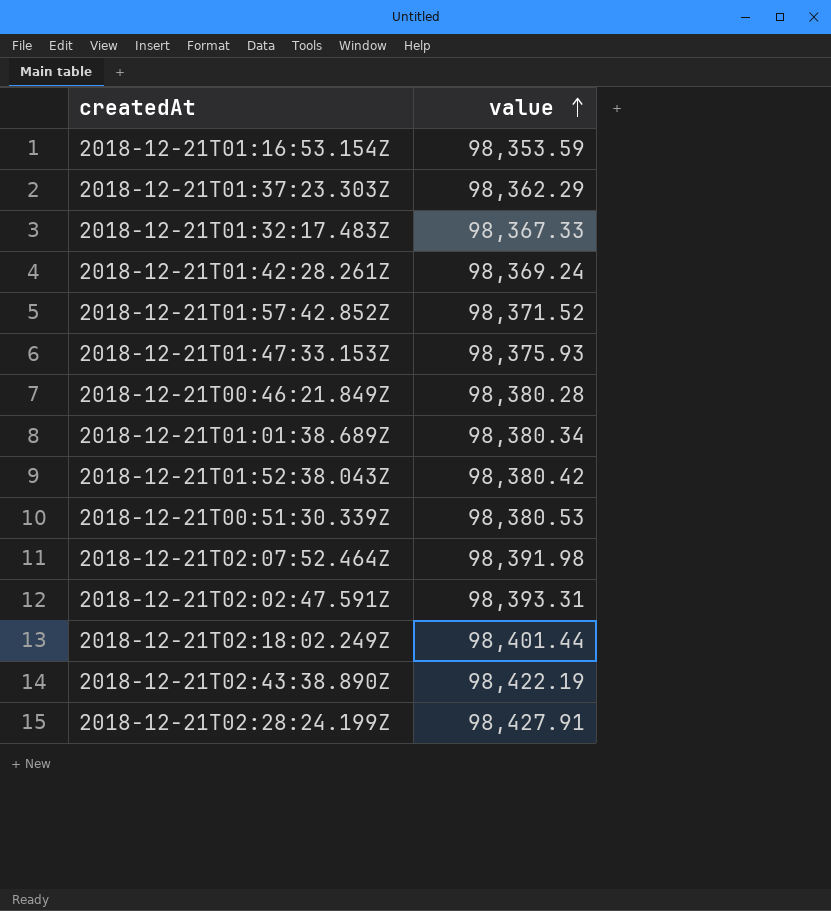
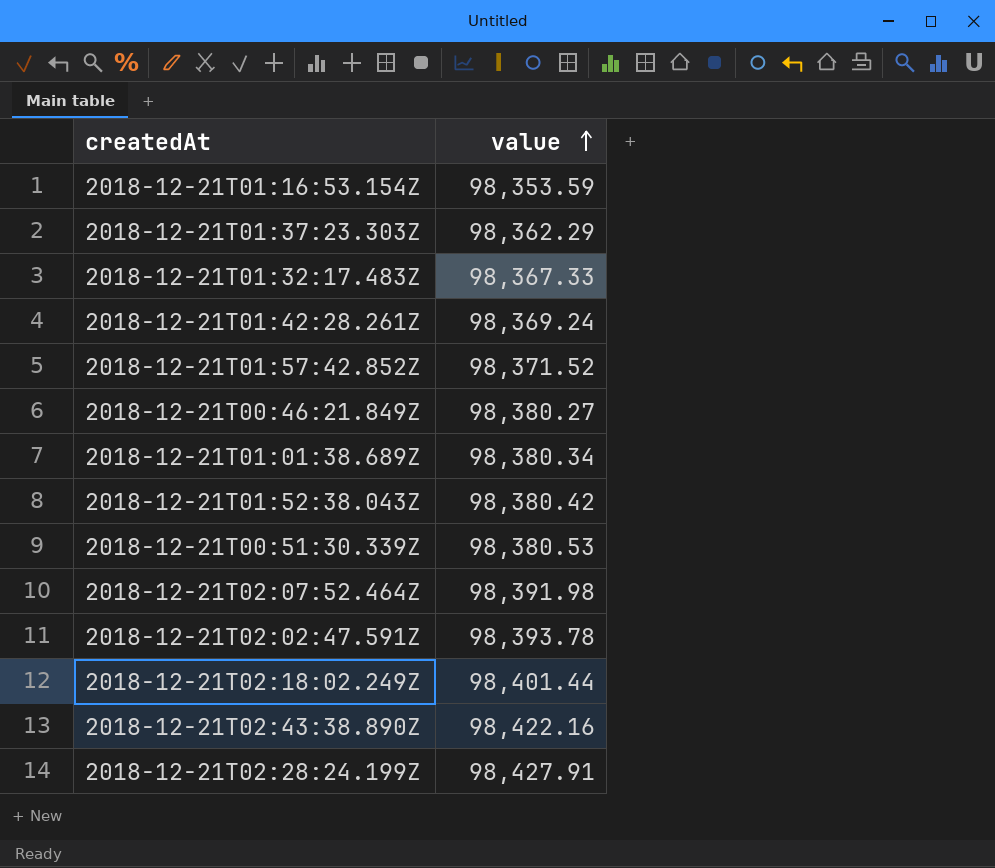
row 2018-12-21T01:47:33.153Z: 98,375.93 -> none
2018-12-21T00:46:21.849Z | value: 98,380.28 -> 98,380.27
2018-12-21T02:02:47.591Z | value: 98,393.31 -> 98,393.78
2018-12-21T02:43:38.890Z | value: 98,422.19 -> 98,422.16

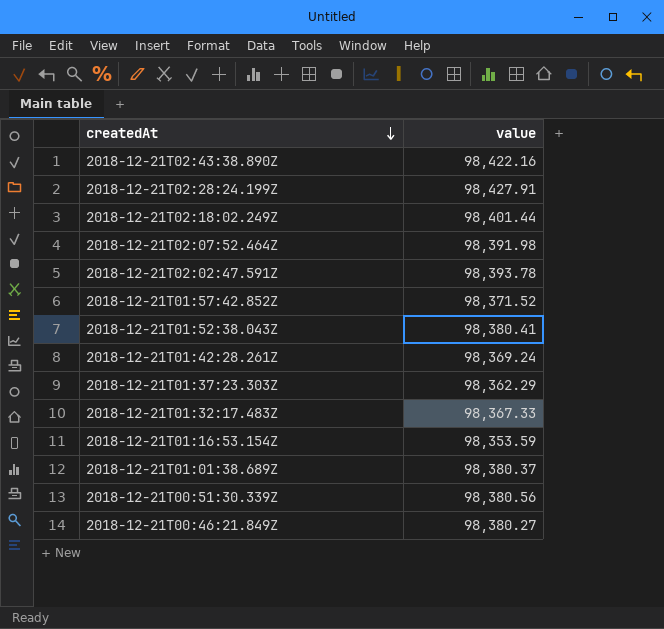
row order: value ascending -> createdAt descending
2018-12-21T01:52:38.043Z | value: 98,380.42 -> 98,380.41
2018-12-21T01:01:38.689Z | value: 98,380.34 -> 98,380.37
2018-12-21T00:51:30.339Z | value: 98,380.53 -> 98,380.56

